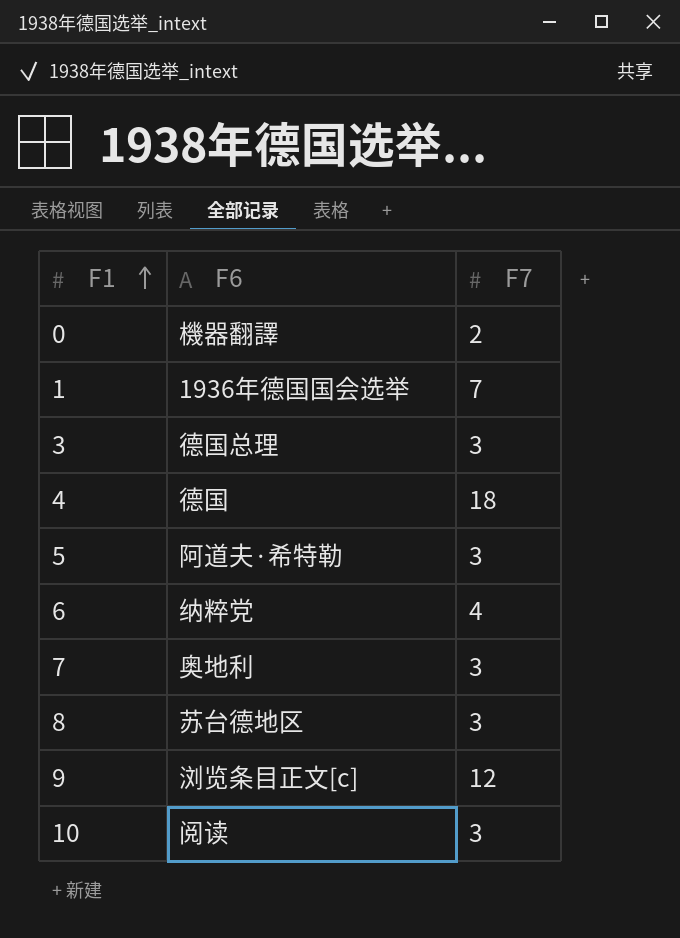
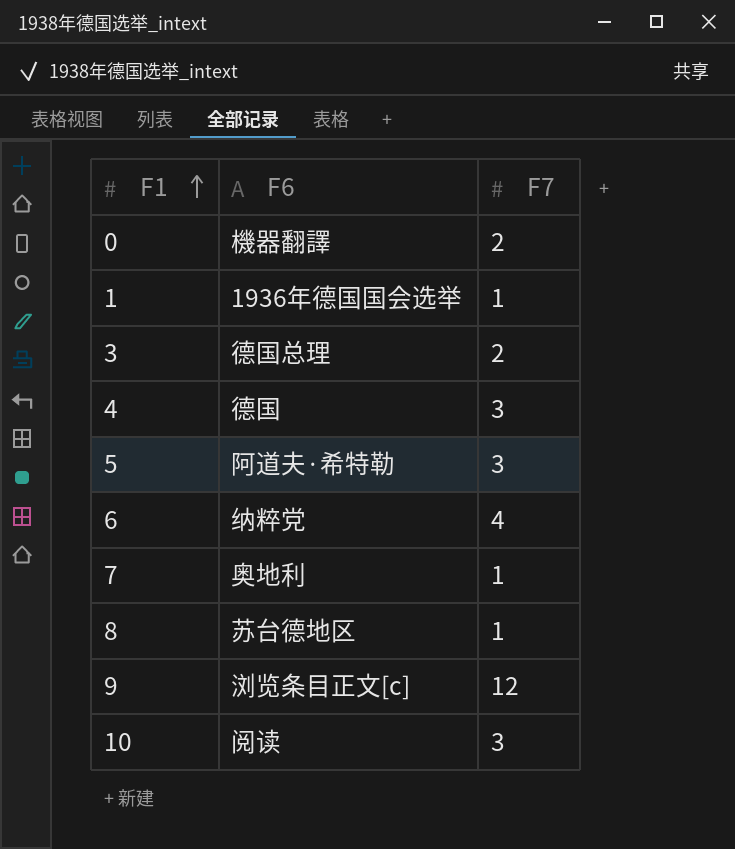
1 | F7: 7 -> 1
3 | F7: 3 -> 2
4 | F7: 18 -> 3
7 | F7: 3 -> 1
8 | F7: 3 -> 1

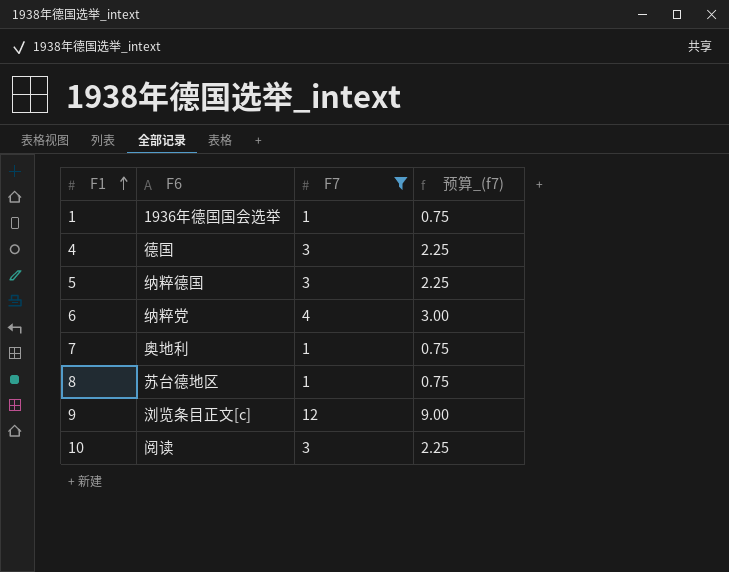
filter: none -> F7 != 2
column 预算_(f7) | formula: none -> [F7] * 0.75
5 | F6: 阿道夫·希特勒 -> 纳粹德国

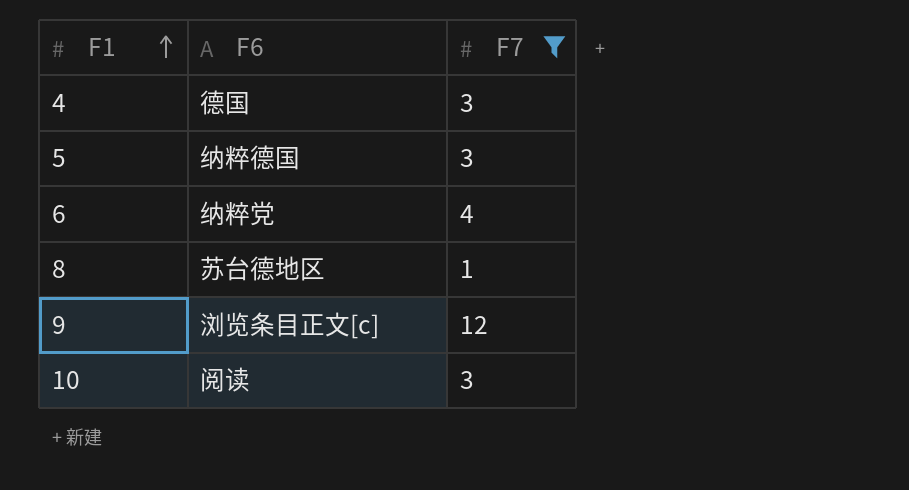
column 预算_(f7) | formula: [F7] * 0.75 -> none
row 1: 1936年德国国会选举 | 1 | 0.75 -> none
row 7: 奥地利 | 1 | 0.75 -> none

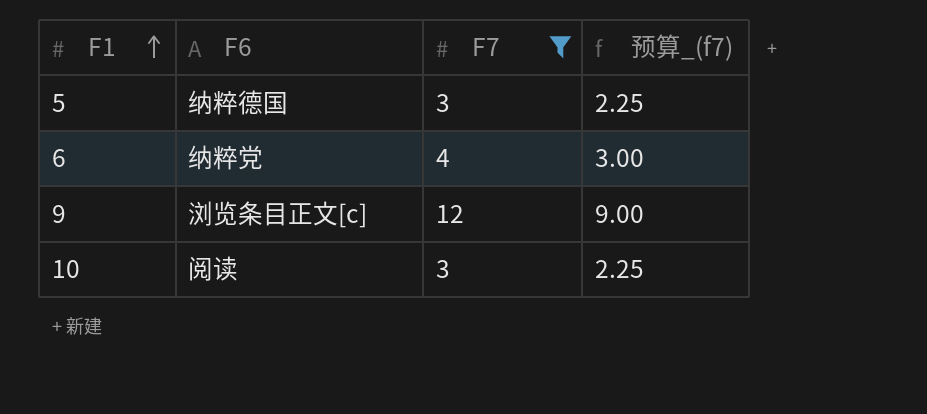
column 预算_(f7) | formula: none -> [F7] * 0.75
row 4: 德国 | 3 -> none
row 8: 苏台德地区 | 1 -> none

